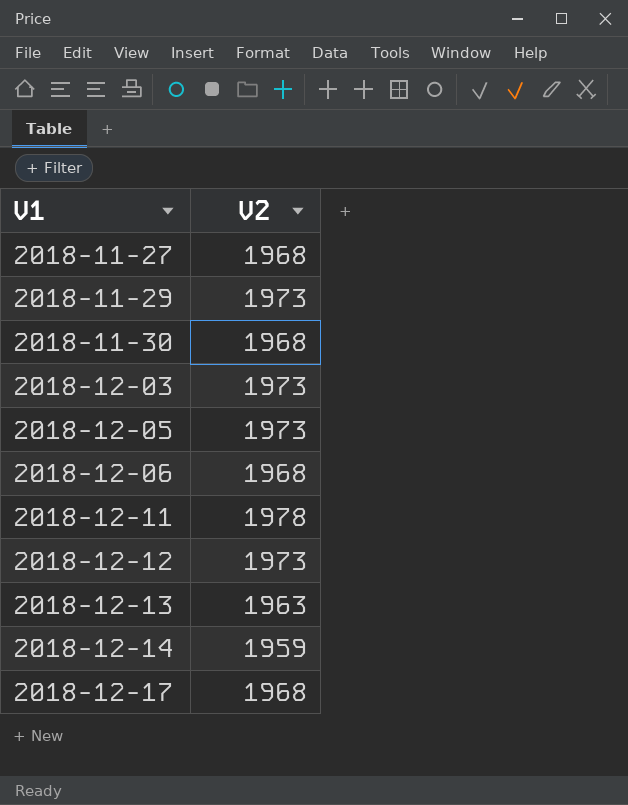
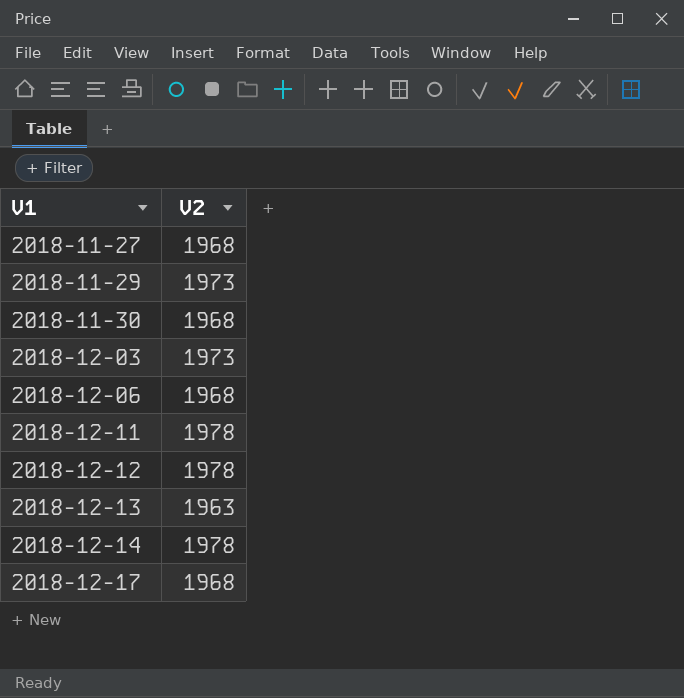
row 2018-12-05: 1973 -> none
2018-12-12 | V2: 1973 -> 1978
2018-12-14 | V2: 1959 -> 1978

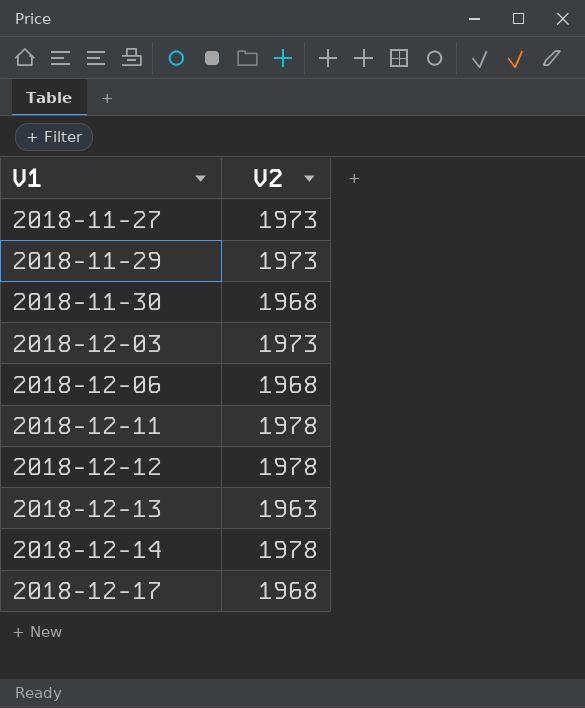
2018-11-27 | V2: 1968 -> 1973

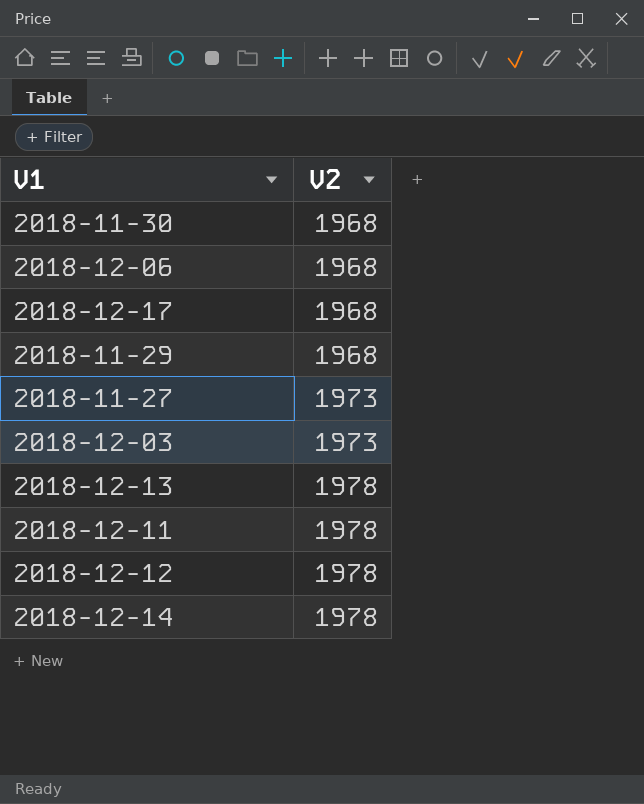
row order: V1 ascending -> V2 ascending
2018-11-29 | V2: 1973 -> 1968
2018-12-13 | V2: 1963 -> 1978

